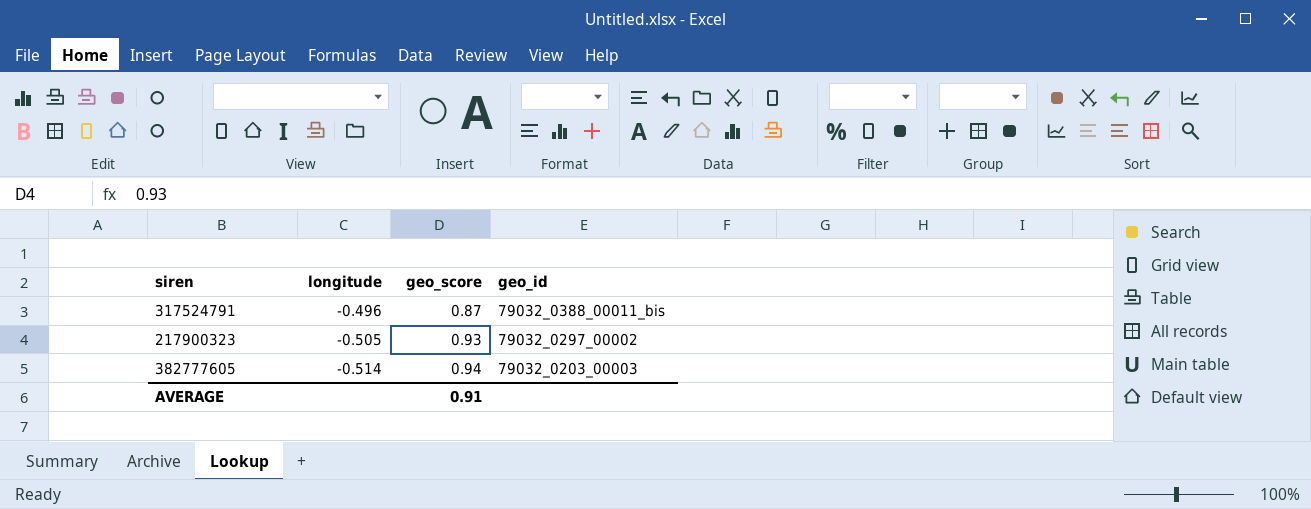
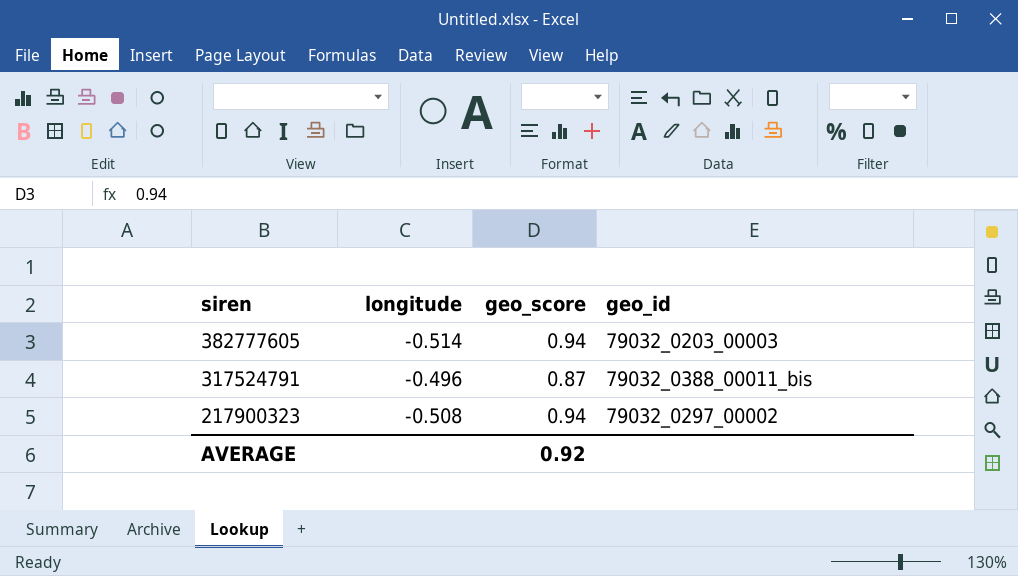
row order: longitude descending -> siren descending
217900323 | longitude: -0.505 -> -0.508
217900323 | geo_score: 0.93 -> 0.94
AVERAGE | geo_score: 0.91 -> 0.92

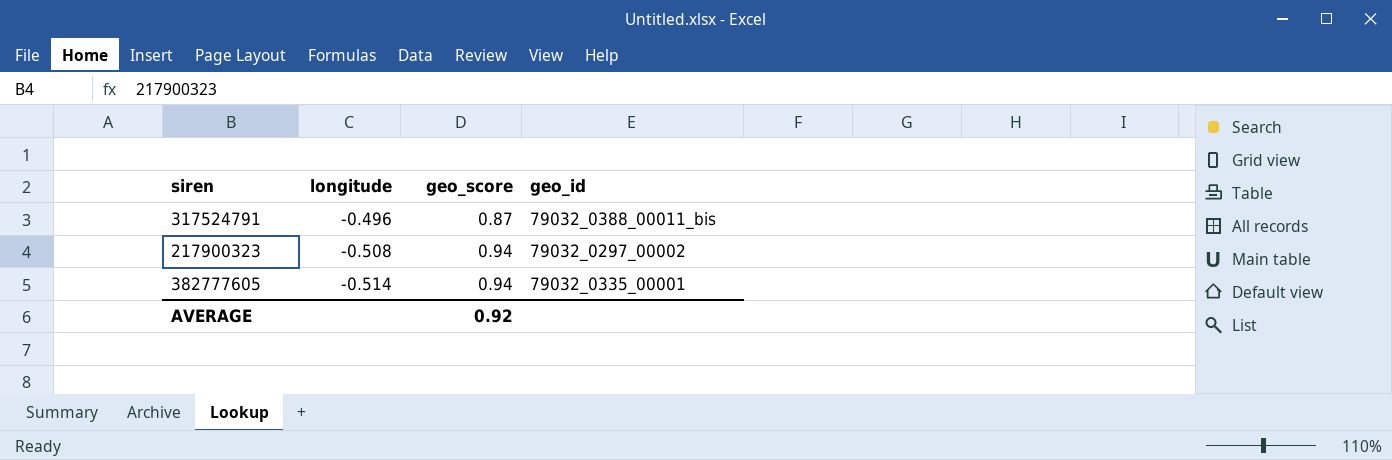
row order: siren descending -> longitude descending
382777605 | geo_id: 79032_0203_00003 -> 79032_0335_00001

